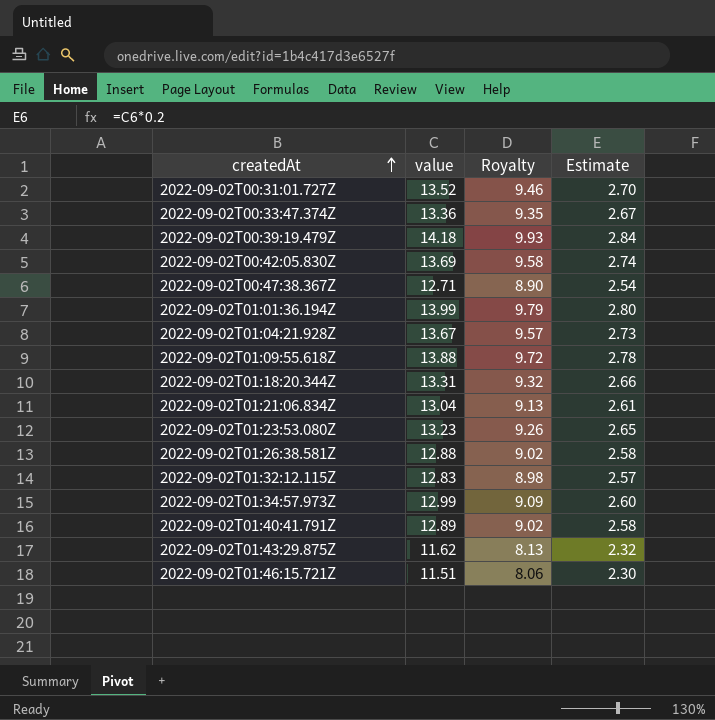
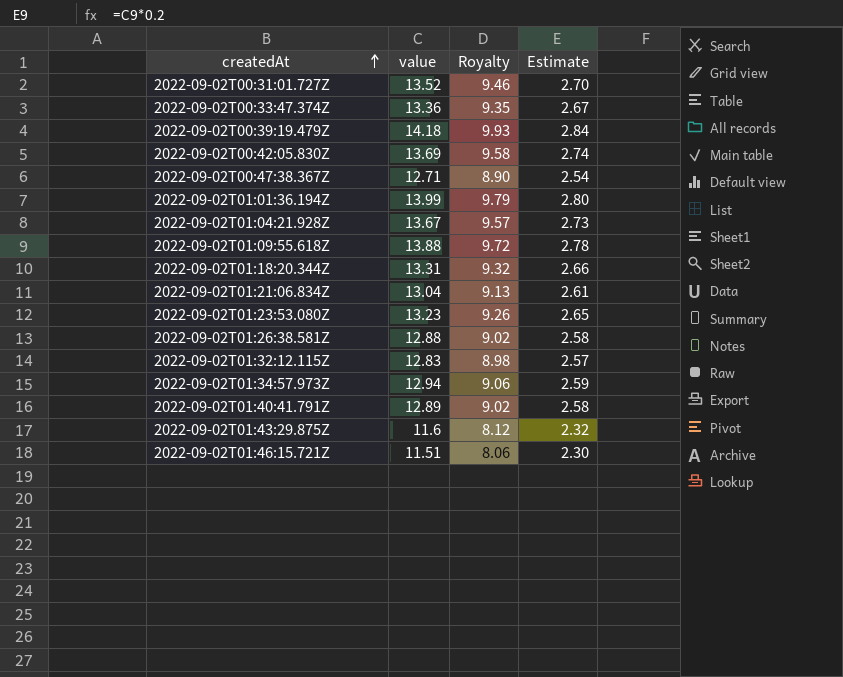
2022-09-02T01:34:57.973Z | value: 12.99 -> 12.94
2022-09-02T01:34:57.973Z | Royalty: 9.09 -> 9.06
2022-09-02T01:34:57.973Z | Estimate: 2.60 -> 2.59
2022-09-02T01:43:29.875Z | value: 11.62 -> 11.6
2022-09-02T01:43:29.875Z | Royalty: 8.13 -> 8.12

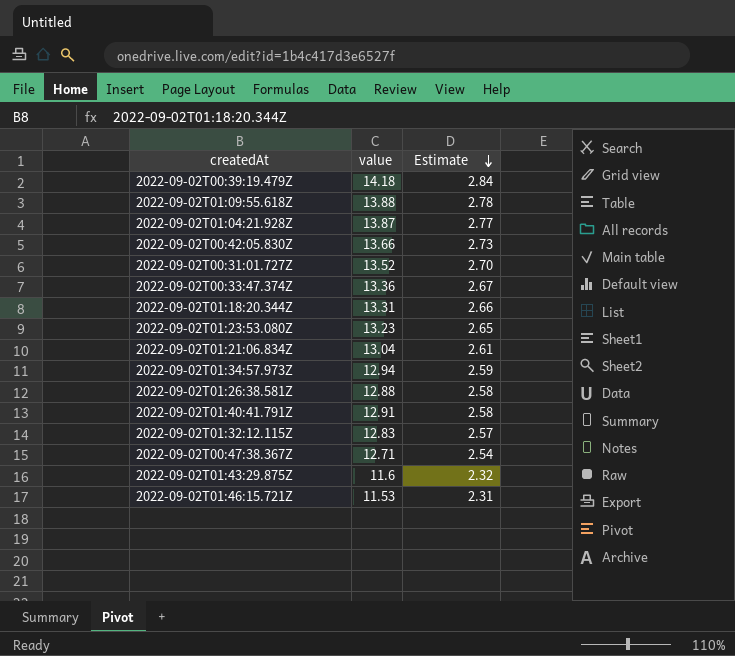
row order: createdAt ascending -> Estimate descending
column Royalty | formula: [value] * 0.7 -> none
row 2022-09-02T01:01:36.194Z: 13.99 | 9.79 | 2.80 -> none
2022-09-02T01:04:21.928Z | value: 13.67 -> 13.87
2022-09-02T01:04:21.928Z | Estimate: 2.73 -> 2.77
2022-09-02T00:42:05.830Z | value: 13.69 -> 13.66
2022-09-02T00:42:05.830Z | Estimate: 2.74 -> 2.73
2022-09-02T01:40:41.791Z | value: 12.89 -> 12.91
2022-09-02T01:46:15.721Z | value: 11.51 -> 11.53
2022-09-02T01:46:15.721Z | Estimate: 2.30 -> 2.31

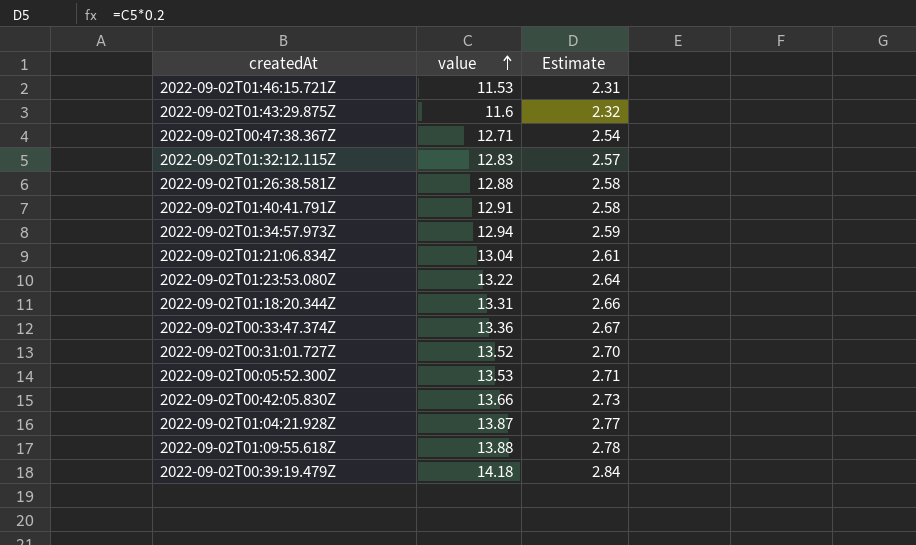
row order: Estimate descending -> value ascending
2022-09-02T01:23:53.080Z | value: 13.23 -> 13.22
2022-09-02T01:23:53.080Z | Estimate: 2.65 -> 2.64
row 2022-09-02T00:05:52.300Z: none -> 13.53 | 2.71

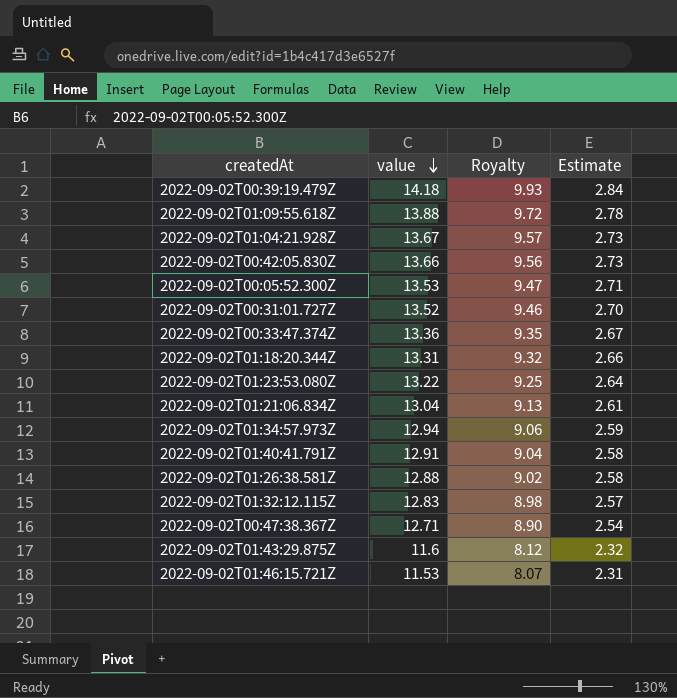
row order: value ascending -> value descending
column Royalty | formula: none -> [value] * 0.7
2022-09-02T01:04:21.928Z | value: 13.87 -> 13.67
2022-09-02T01:04:21.928Z | Estimate: 2.77 -> 2.73

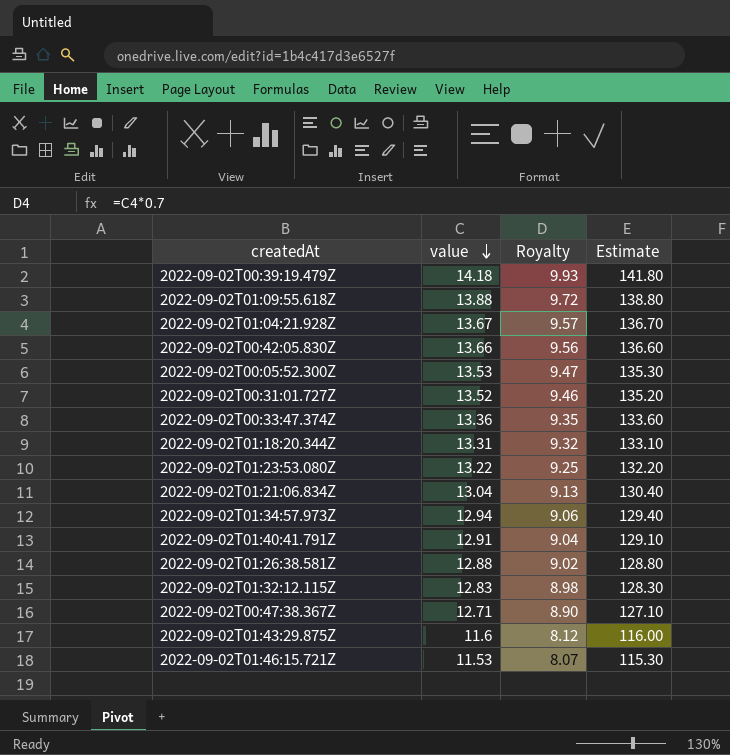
column Estimate | formula: [value] * 0.2 -> [value] * 10

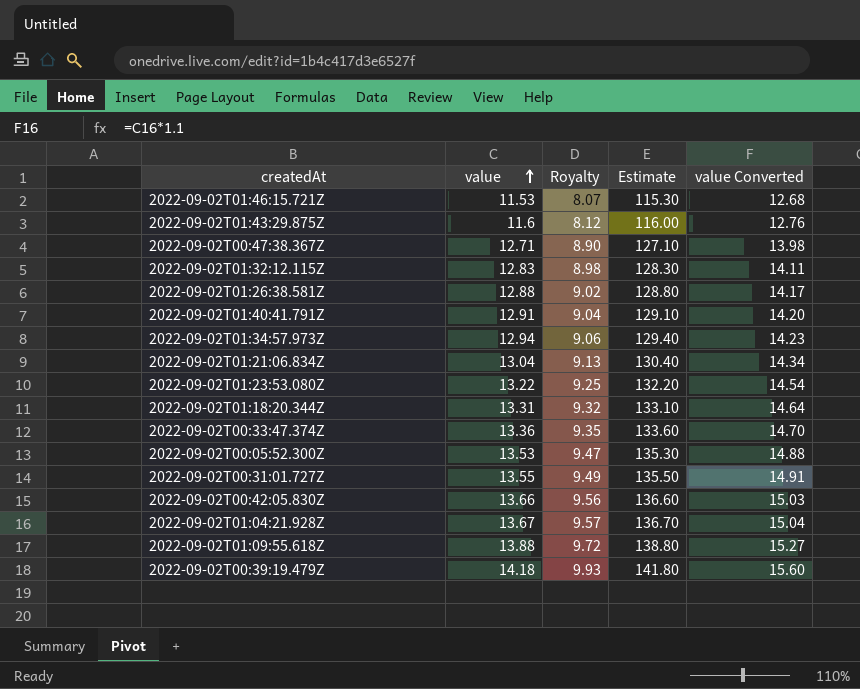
row order: value descending -> value ascending
column value Converted | formula: none -> [value] * 1.1
2022-09-02T00:31:01.727Z | value: 13.52 -> 13.55
2022-09-02T00:31:01.727Z | Royalty: 9.46 -> 9.49
2022-09-02T00:31:01.727Z | Estimate: 135.20 -> 135.50

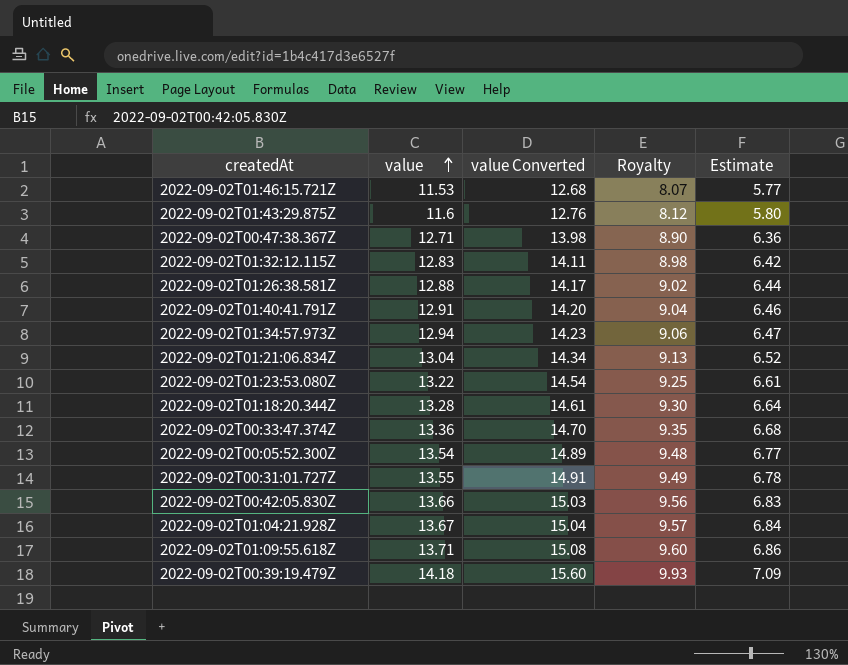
column value Converted | position: 5 -> 3
column Estimate | formula: [value] * 10 -> [value] * 0.5
2022-09-02T01:18:20.344Z | value: 13.31 -> 13.28
2022-09-02T01:18:20.344Z | value Converted: 14.64 -> 14.61
2022-09-02T01:18:20.344Z | Royalty: 9.32 -> 9.30
2022-09-02T00:05:52.300Z | value: 13.53 -> 13.54
2022-09-02T00:05:52.300Z | value Converted: 14.88 -> 14.89
2022-09-02T00:05:52.300Z | Royalty: 9.47 -> 9.48
2022-09-02T01:09:55.618Z | value: 13.88 -> 13.71
2022-09-02T01:09:55.618Z | value Converted: 15.27 -> 15.08
2022-09-02T01:09:55.618Z | Royalty: 9.72 -> 9.60

